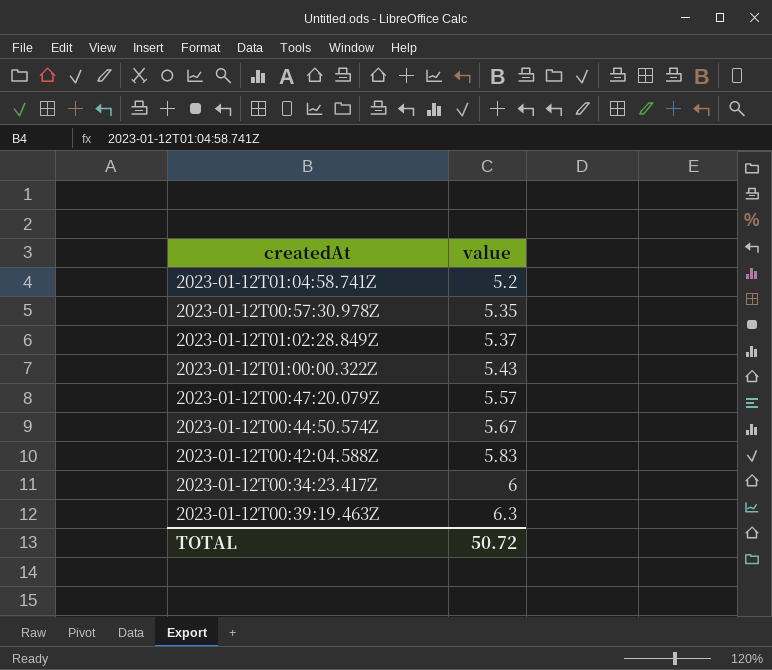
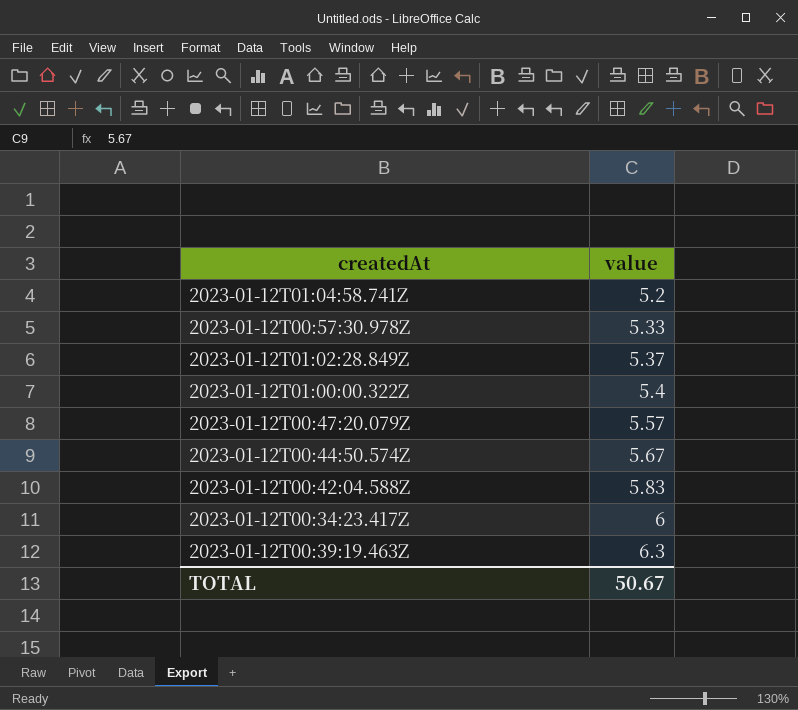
2023-01-12T00:57:30.978Z | value: 5.35 -> 5.33
2023-01-12T01:00:00.322Z | value: 5.43 -> 5.4
TOTAL | value: 50.72 -> 50.67

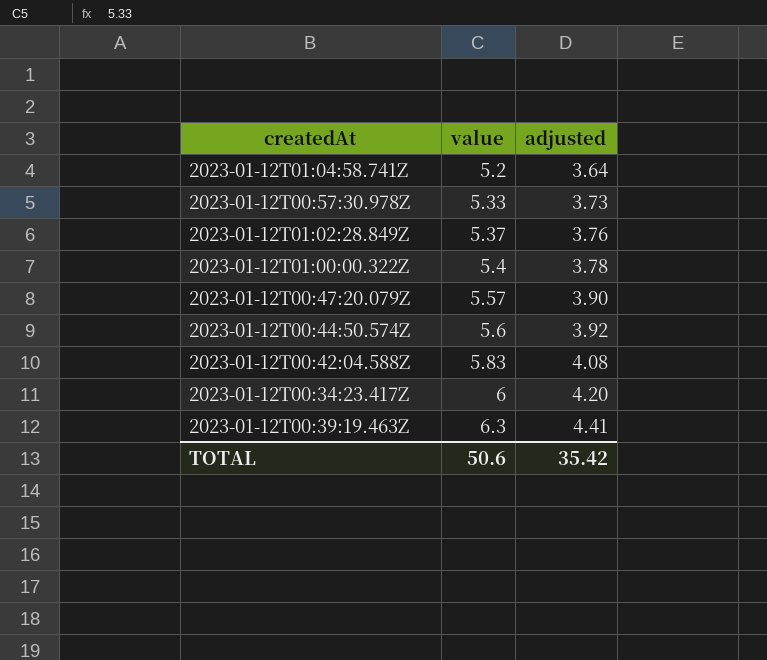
column adjusted | formula: none -> [value] * 0.7
2023-01-12T00:44:50.574Z | value: 5.67 -> 5.6
TOTAL | value: 50.67 -> 50.6

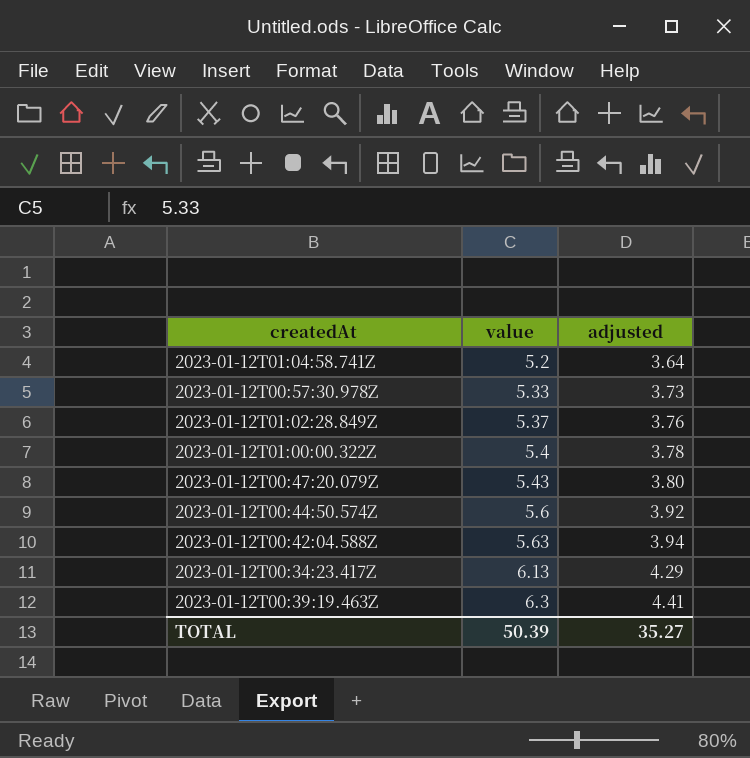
2023-01-12T00:47:20.079Z | value: 5.57 -> 5.43
2023-01-12T00:47:20.079Z | adjusted: 3.90 -> 3.80
2023-01-12T00:42:04.588Z | value: 5.83 -> 5.63
2023-01-12T00:42:04.588Z | adjusted: 4.08 -> 3.94
2023-01-12T00:34:23.417Z | value: 6 -> 6.13
2023-01-12T00:34:23.417Z | adjusted: 4.20 -> 4.29
TOTAL | value: 50.6 -> 50.39
TOTAL | adjusted: 35.42 -> 35.27

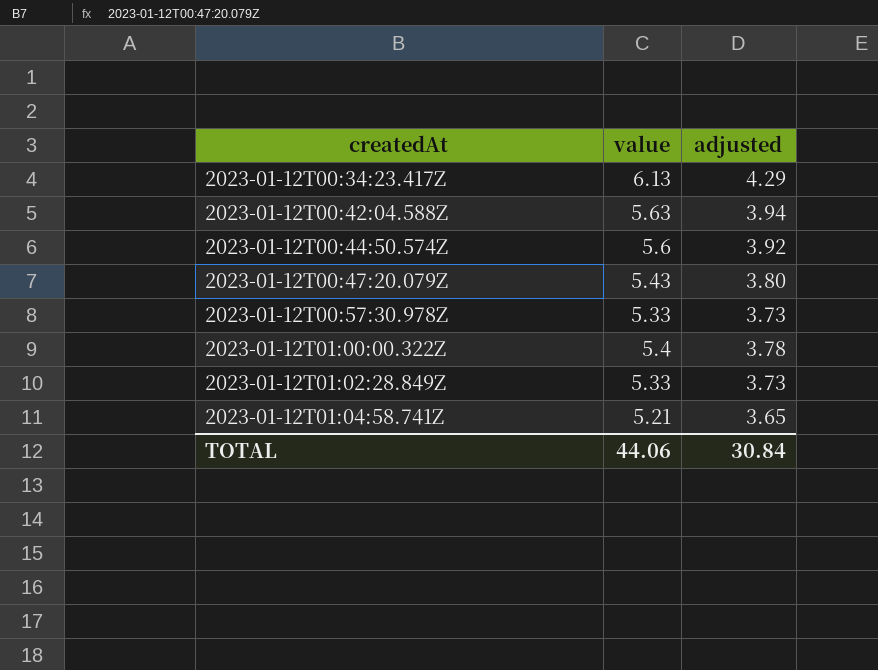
row order: value ascending -> createdAt ascending
row 2023-01-12T00:39:19.463Z: 6.3 | 4.41 -> none
2023-01-12T01:02:28.849Z | value: 5.37 -> 5.33
2023-01-12T01:02:28.849Z | adjusted: 3.76 -> 3.73
2023-01-12T01:04:58.741Z | value: 5.2 -> 5.21
2023-01-12T01:04:58.741Z | adjusted: 3.64 -> 3.65
TOTAL | value: 50.39 -> 44.06
TOTAL | adjusted: 35.27 -> 30.84

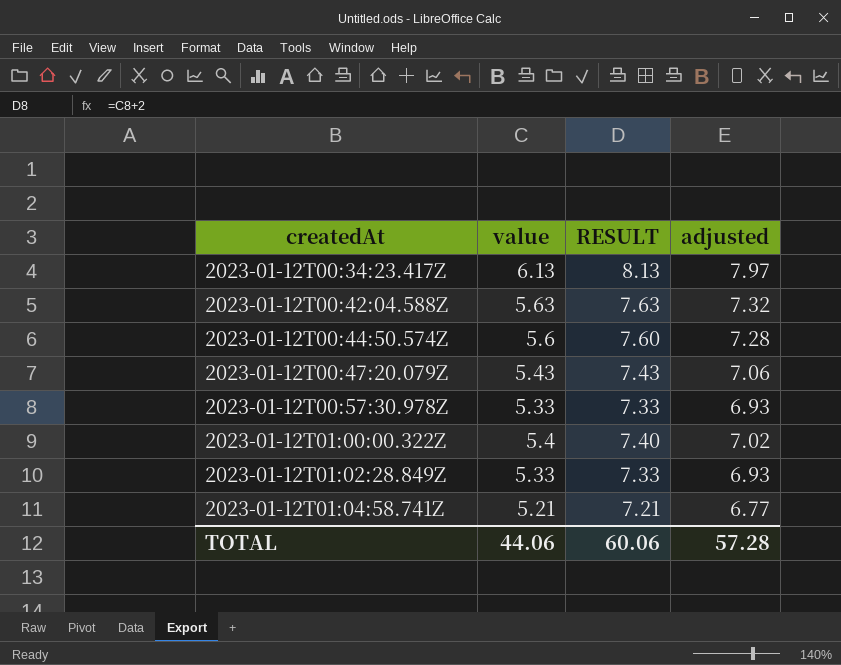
column RESULT | formula: none -> [value] + 2
column adjusted | formula: [value] * 0.7 -> [value] * 1.3
TOTAL | adjusted: 30.84 -> 57.28

